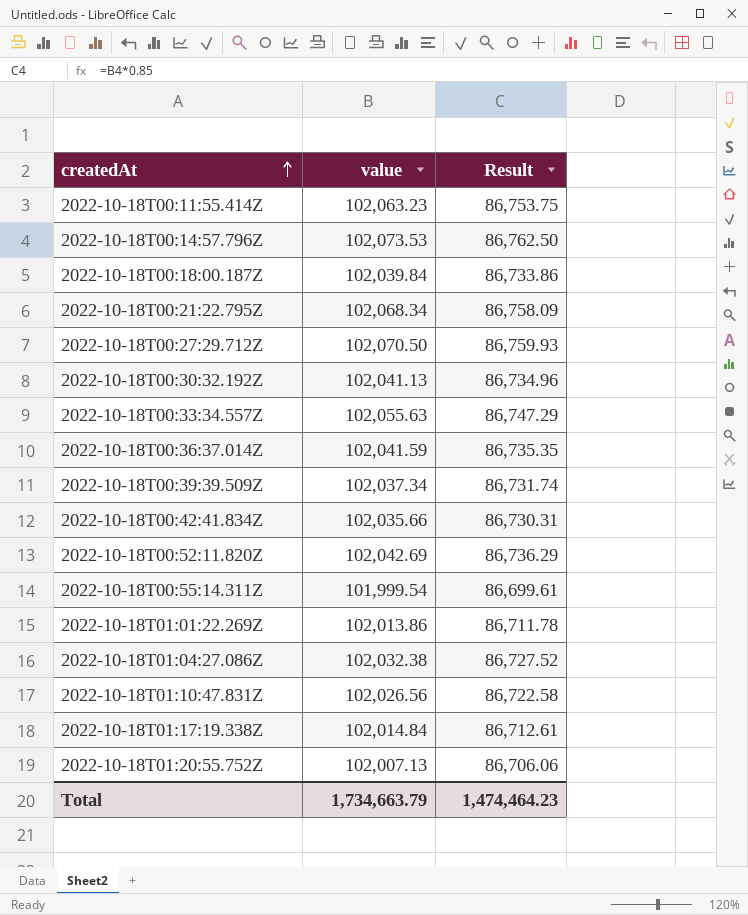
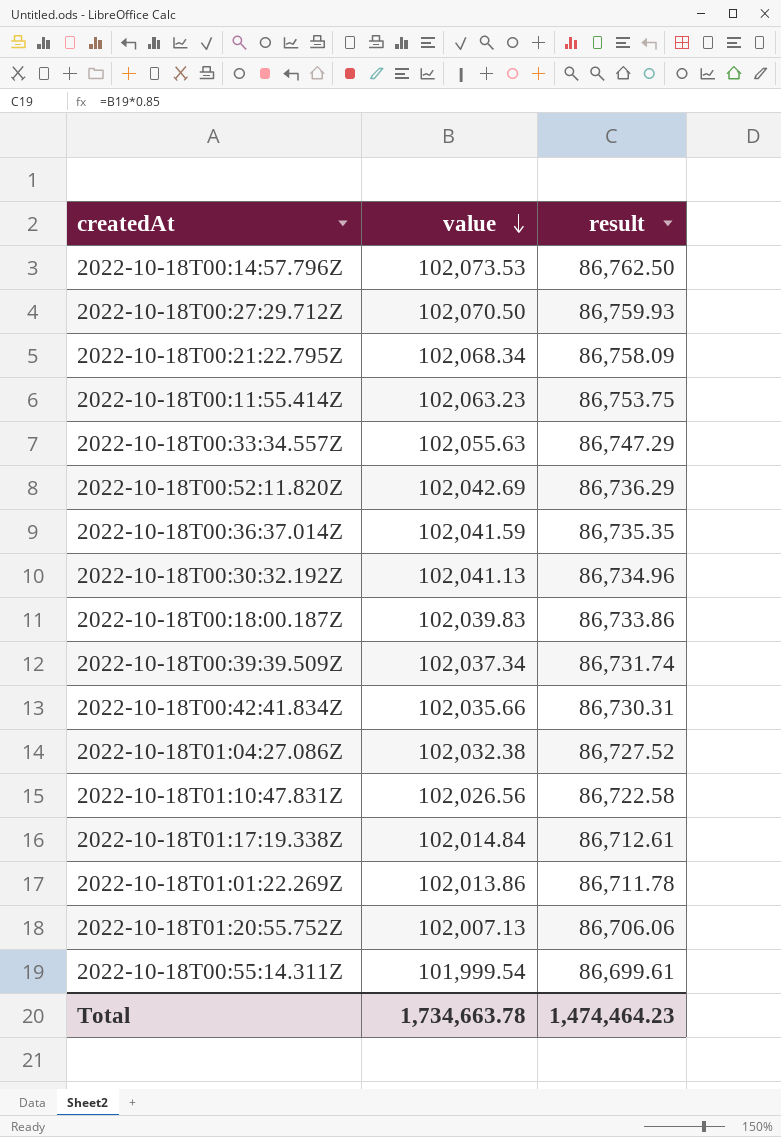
row order: createdAt ascending -> value descending
column name: Result -> result
2022-10-18T00:18:00.187Z | value: 102,039.84 -> 102,039.83
Total | value: 1,734,663.79 -> 1,734,663.78

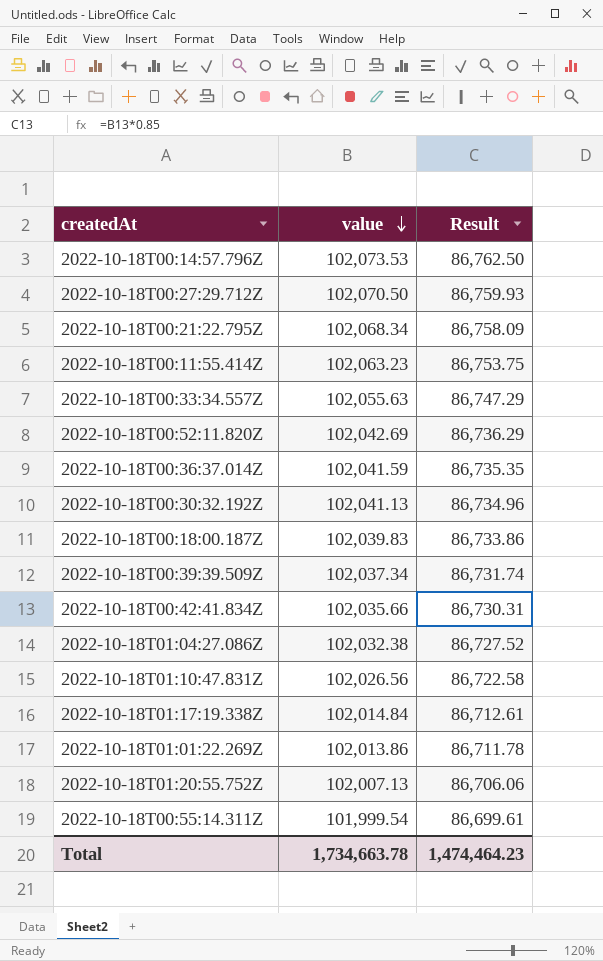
column name: result -> Result

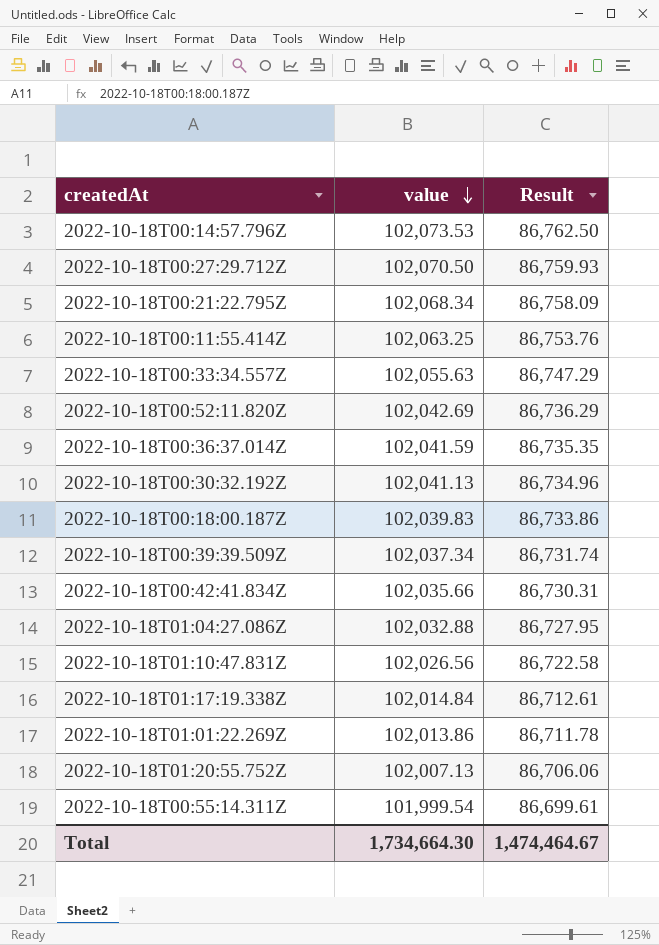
2022-10-18T00:11:55.414Z | value: 102,063.23 -> 102,063.25
2022-10-18T00:11:55.414Z | Result: 86,753.75 -> 86,753.76
2022-10-18T01:04:27.086Z | value: 102,032.38 -> 102,032.88
2022-10-18T01:04:27.086Z | Result: 86,727.52 -> 86,727.95
Total | value: 1,734,663.78 -> 1,734,664.30
Total | Result: 1,474,464.23 -> 1,474,464.67

